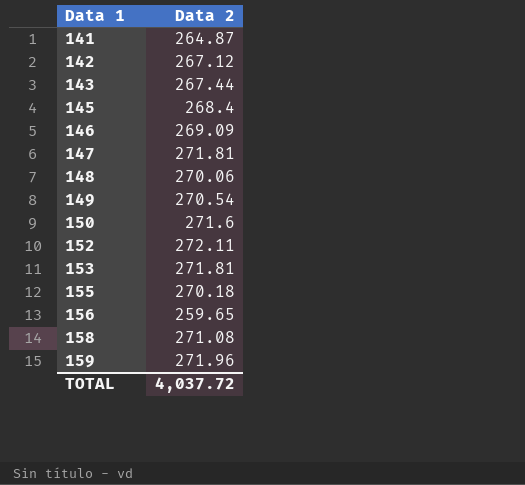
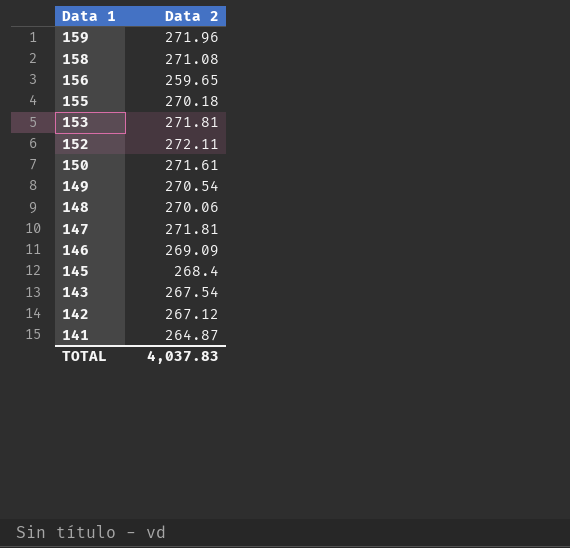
row order: Data 1 ascending -> Data 1 descending
150 | Data 2: 271.6 -> 271.61
143 | Data 2: 267.44 -> 267.54
TOTAL | Data 2: 4,037.72 -> 4,037.83

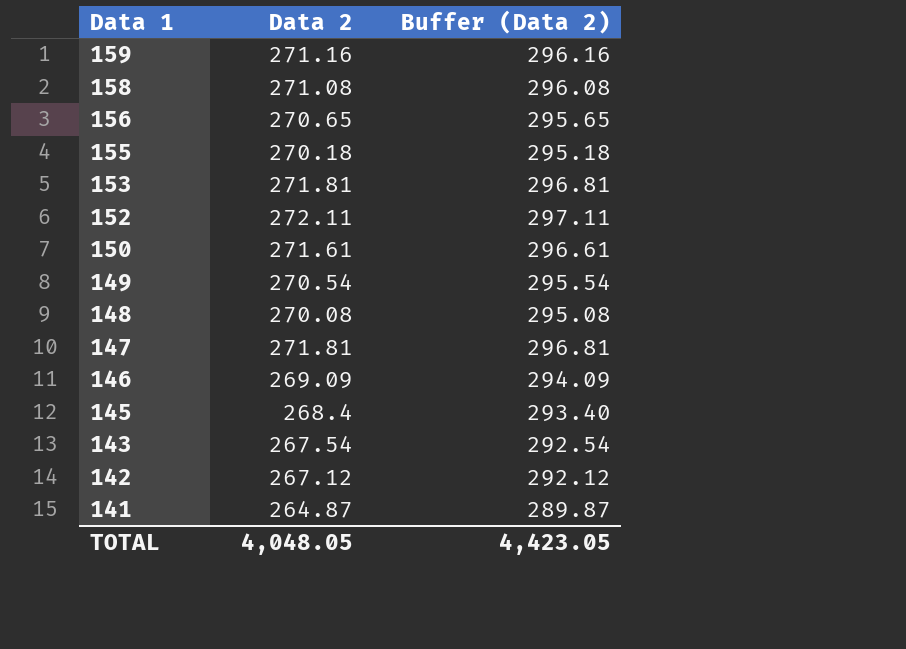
column Buffer (Data 2) | formula: none -> [Data 2] + 25
159 | Data 2: 271.96 -> 271.16
156 | Data 2: 259.65 -> 270.65
148 | Data 2: 270.06 -> 270.08
TOTAL | Data 2: 4,037.83 -> 4,048.05

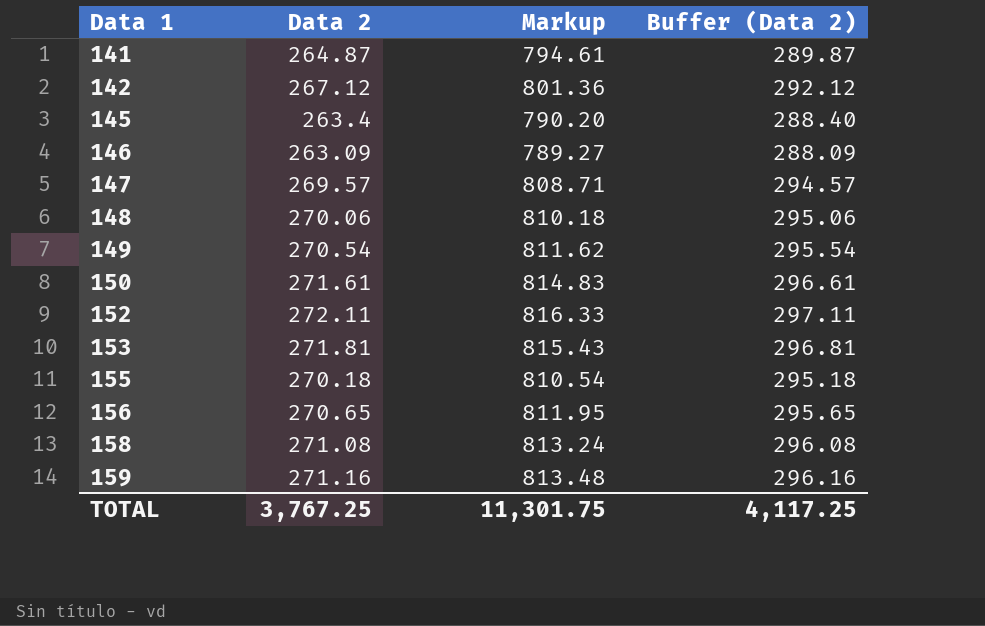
row order: Data 1 descending -> Data 1 ascending
column Markup | formula: none -> [Data 2] * 3
row 143: 267.54 | 292.54 -> none
145 | Data 2: 268.4 -> 263.4
145 | Buffer (Data 2): 293.40 -> 288.40
146 | Data 2: 269.09 -> 263.09
146 | Buffer (Data 2): 294.09 -> 288.09
147 | Data 2: 271.81 -> 269.57
147 | Buffer (Data 2): 296.81 -> 294.57
148 | Data 2: 270.08 -> 270.06
148 | Buffer (Data 2): 295.08 -> 295.06
TOTAL | Data 2: 4,048.05 -> 3,767.25
TOTAL | Buffer (Data 2): 4,423.05 -> 4,117.25

